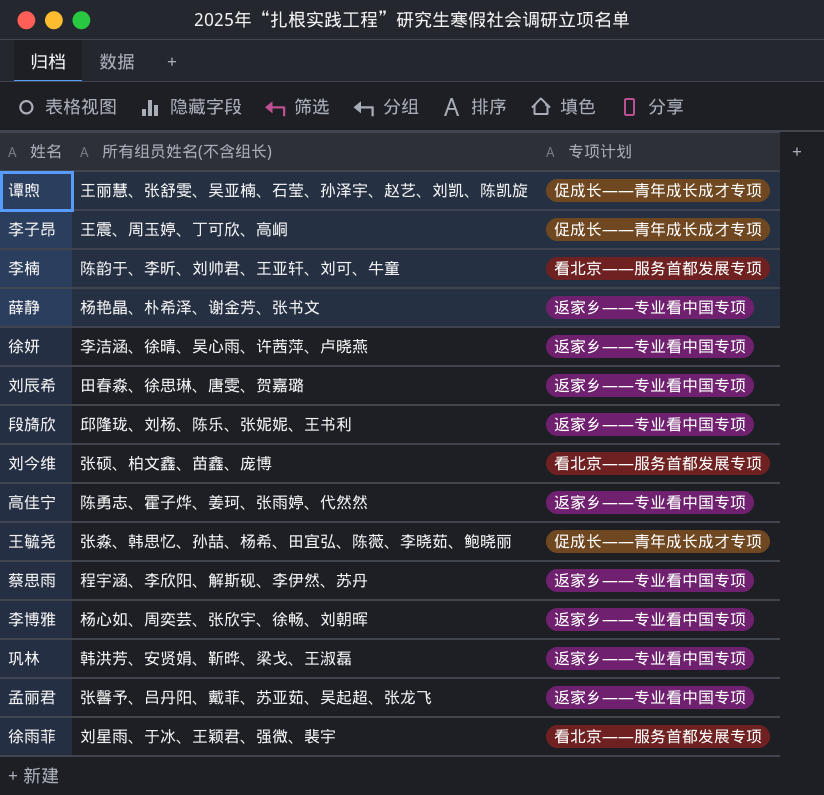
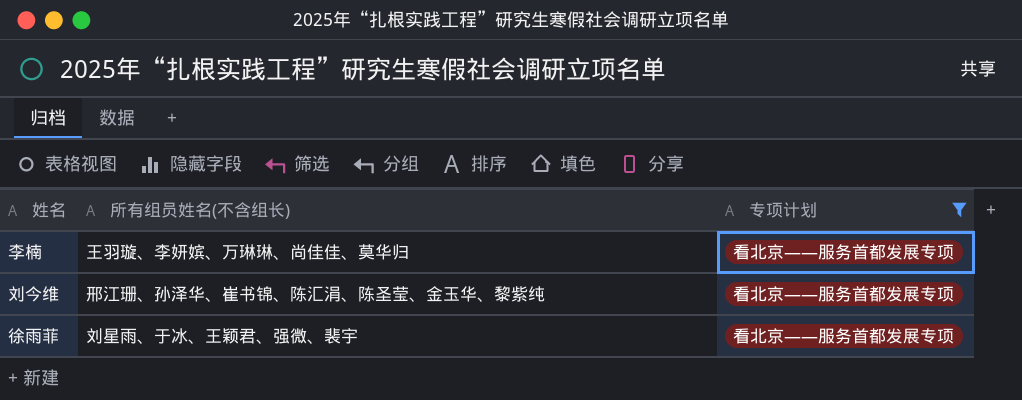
filter: none -> 专项计划 = 看北京——服务首都发展专项
李楠 | 所有组员姓名(不含组长): 陈韵于、李昕、刘帅君、王亚轩、刘可、牛童 -> 王羽璇、李妍嫔、万琳琳、尚佳佳、莫华归
刘今维 | 所有组员姓名(不含组长): 张硕、柏文鑫、苗鑫、庞博 -> 邢江珊、孙泽华、崔书锦、陈汇涓、陈圣莹、金玉华、黎紫纯

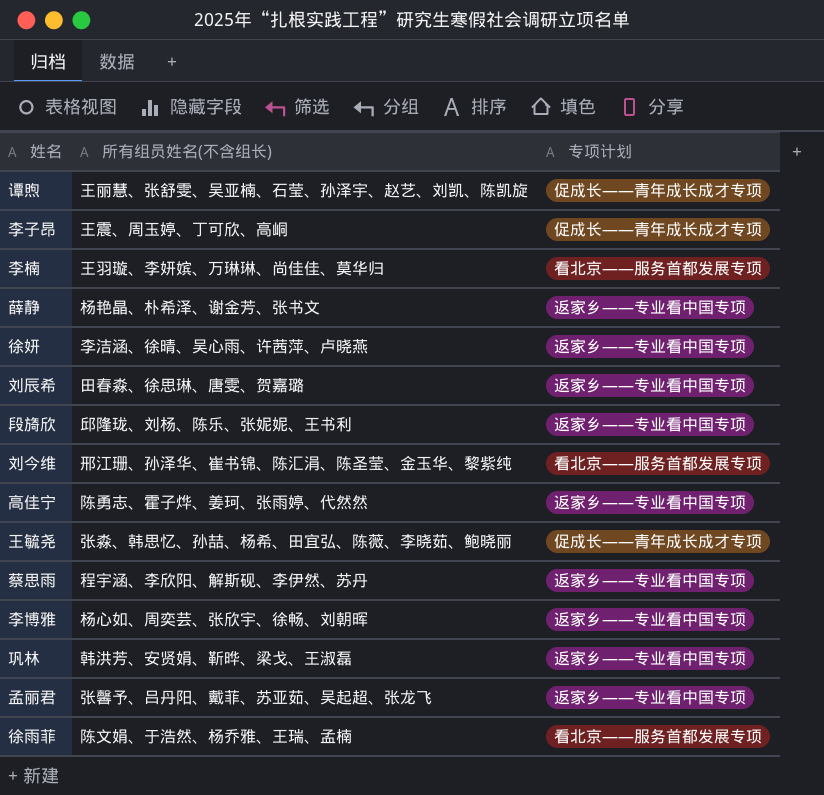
filter: 专项计划 = 看北京——服务首都发展专项 -> none
徐雨菲 | 所有组员姓名(不含组长): 刘星雨、于冰、王颖君、强微、裴宇 -> 陈文娟、于浩然、杨乔雅、王瑞、孟楠

